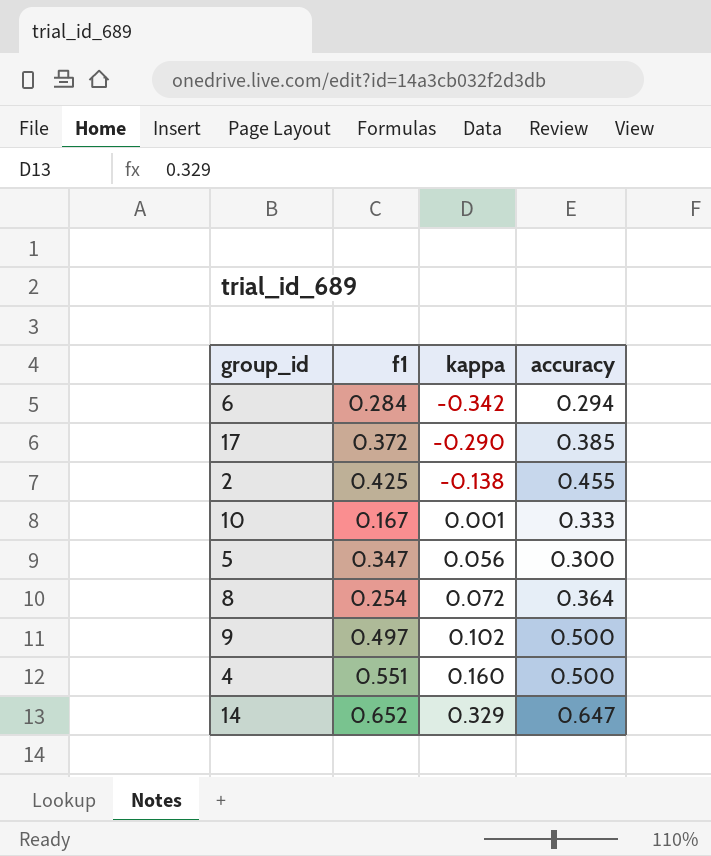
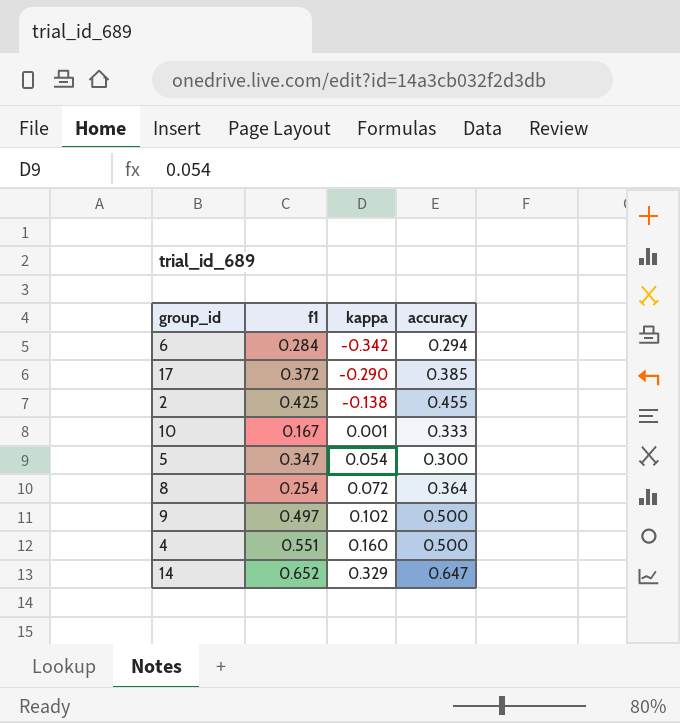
5 | kappa: 0.056 -> 0.054

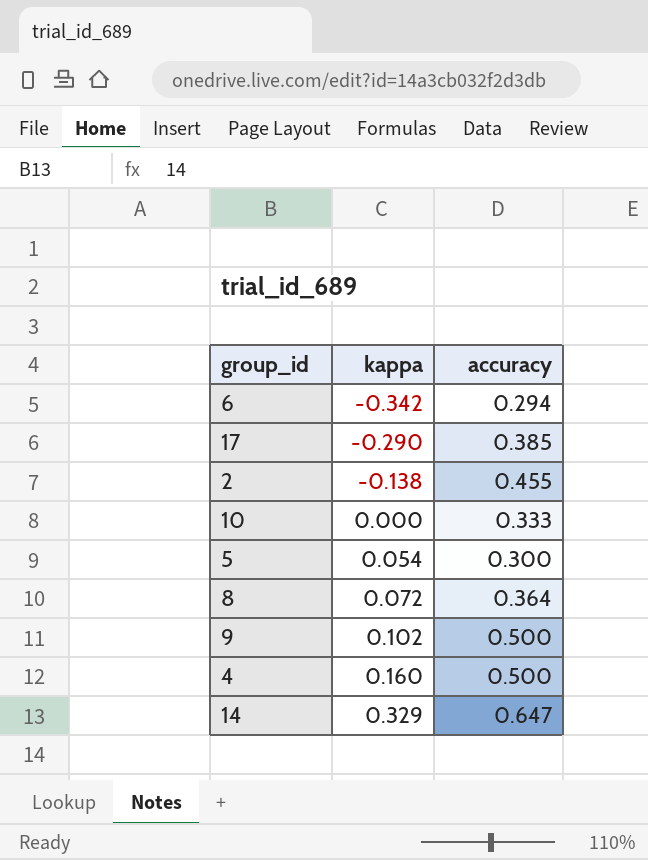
column f1 | position: 2 -> none
10 | kappa: 0.001 -> 0.000

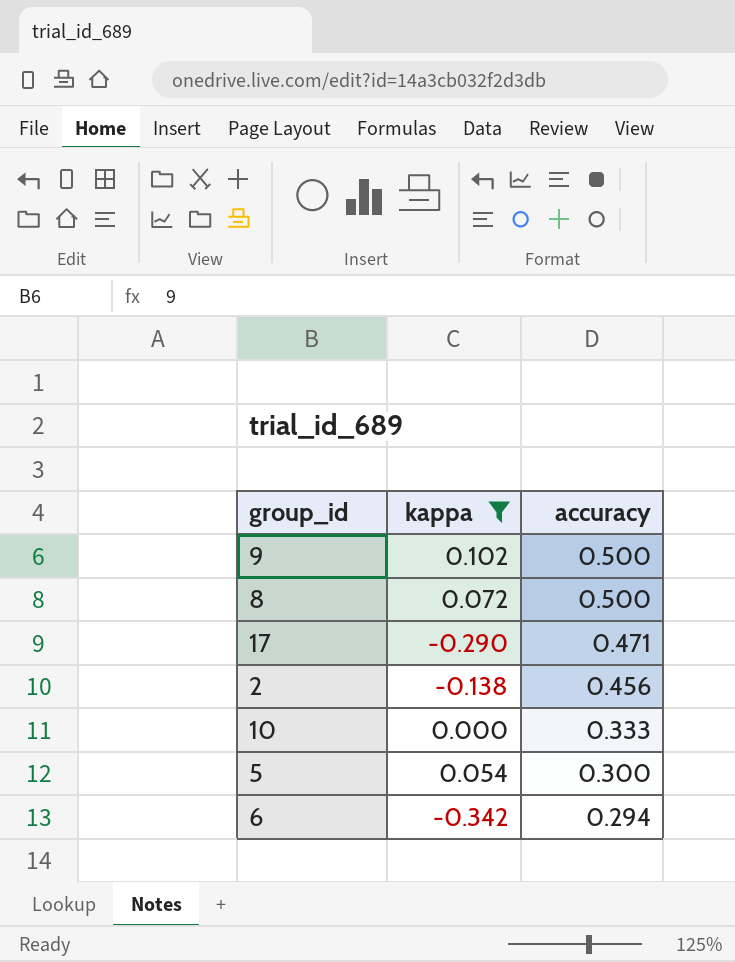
filter: none -> kappa <= 0.102
row order: kappa ascending -> accuracy descending
8 | accuracy: 0.364 -> 0.500
17 | accuracy: 0.385 -> 0.471
2 | accuracy: 0.455 -> 0.456

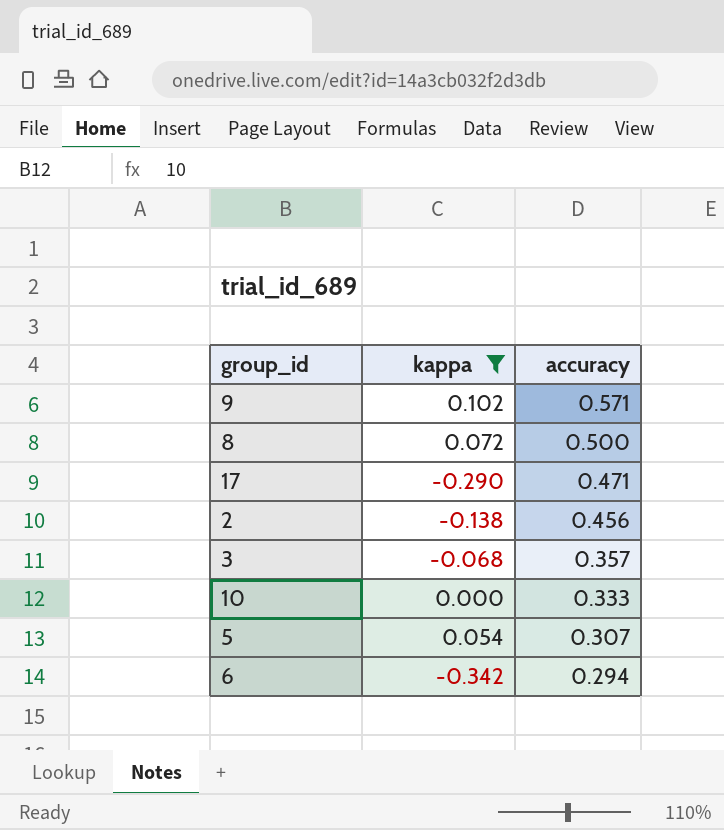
9 | accuracy: 0.500 -> 0.571
row 3: none -> -0.068 | 0.357
5 | accuracy: 0.300 -> 0.307

